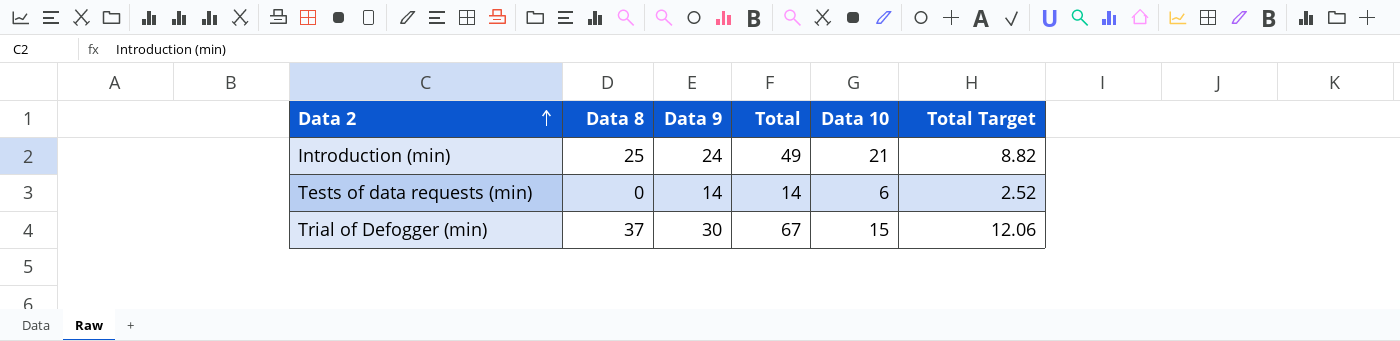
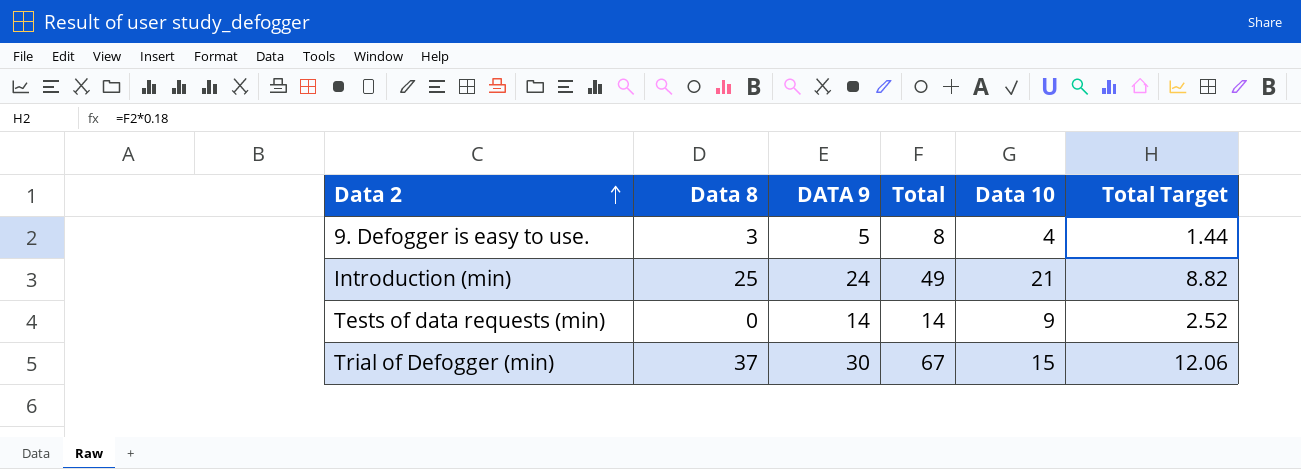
column name: Data 9 -> DATA 9
row 9. Defogger is easy to use.: none -> 3 | 5 | 8 | 4 | 1.44
Tests of data requests (min) | Data 10: 6 -> 9

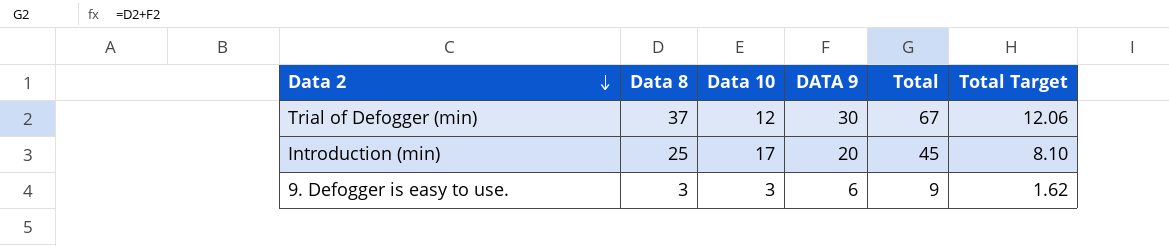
row order: Data 2 ascending -> Data 2 descending
column Data 10 | position: 5 -> 3
row Tests of data requests (min): 0 | 14 | 14 | 9 | 2.52 -> none
Trial of Defogger (min) | Data 10: 15 -> 12
Introduction (min) | Data 10: 21 -> 17
Introduction (min) | DATA 9: 24 -> 20
Introduction (min) | Total: 49 -> 45
Introduction (min) | Total Target: 8.82 -> 8.10
9. Defogger is easy to use. | Data 10: 4 -> 3
9. Defogger is easy to use. | DATA 9: 5 -> 6
9. Defogger is easy to use. | Total: 8 -> 9
9. Defogger is easy to use. | Total Target: 1.44 -> 1.62

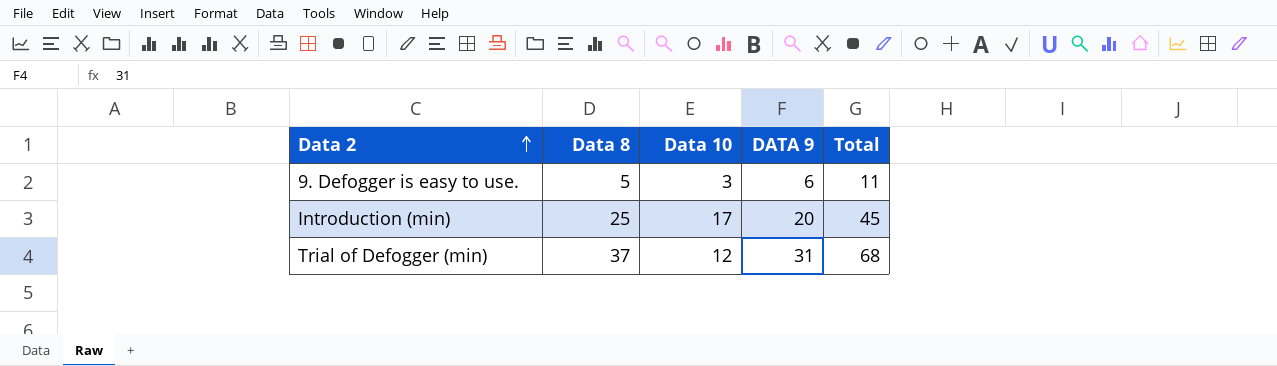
row order: Data 2 descending -> Data 2 ascending
column Total Target | formula: [Total] * 0.18 -> none
9. Defogger is easy to use. | Data 8: 3 -> 5
9. Defogger is easy to use. | Total: 9 -> 11
Trial of Defogger (min) | DATA 9: 30 -> 31
Trial of Defogger (min) | Total: 67 -> 68

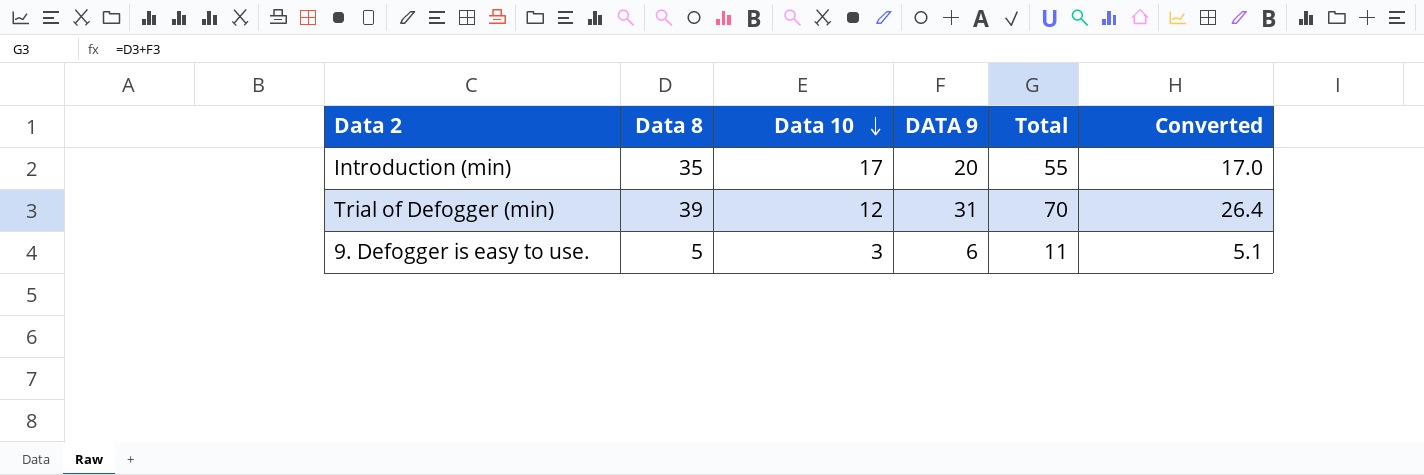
row order: Data 2 ascending -> Data 10 descending
column Converted | formula: none -> [DATA 9] * 0.85
Introduction (min) | Data 8: 25 -> 35
Introduction (min) | Total: 45 -> 55
Trial of Defogger (min) | Data 8: 37 -> 39
Trial of Defogger (min) | Total: 68 -> 70

